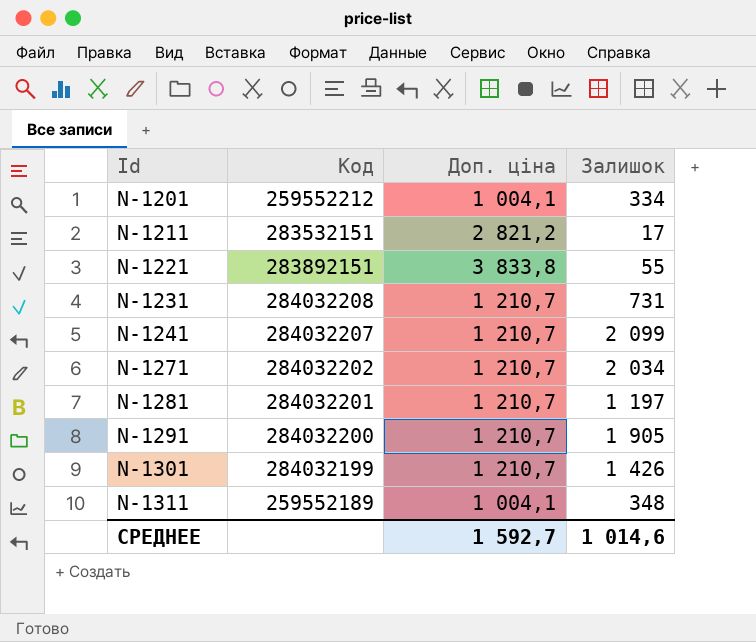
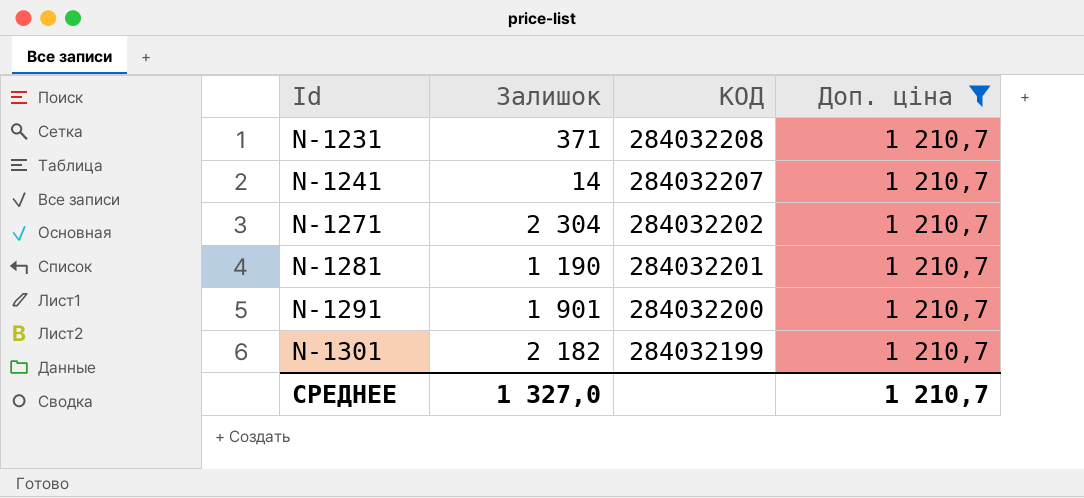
filter: none -> Доп. ціна = 1 210,7
column Залишок | position: 4 -> 2
column name: Код -> КОД
N-1231 | Залишок: 731 -> 371
N-1241 | Залишок: 2 099 -> 14
N-1271 | Залишок: 2 034 -> 2 304
N-1281 | Залишок: 1 197 -> 1 190
N-1291 | Залишок: 1 905 -> 1 901
N-1301 | Залишок: 1 426 -> 2 182
СРЕДНЕЕ | Залишок: 1 014,6 -> 1 327,0
СРЕДНЕЕ | Доп. ціна: 1 592,7 -> 1 210,7

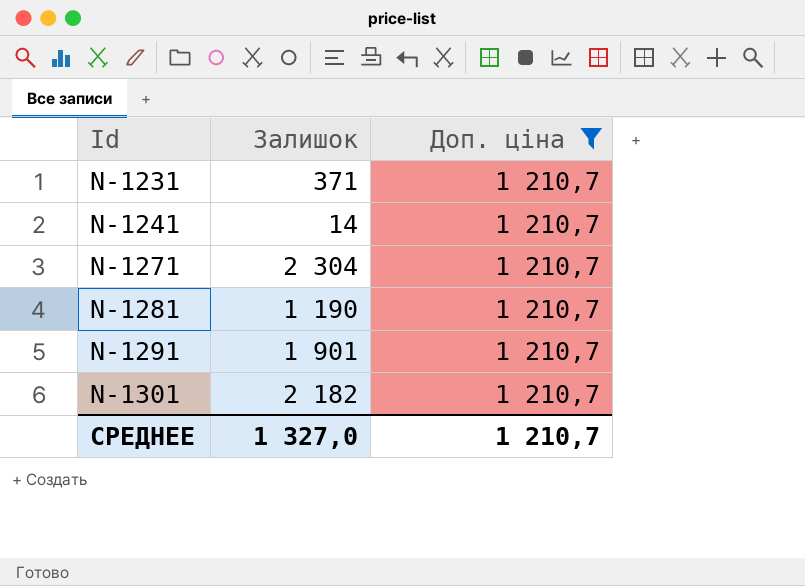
column КОД | position: 3 -> none

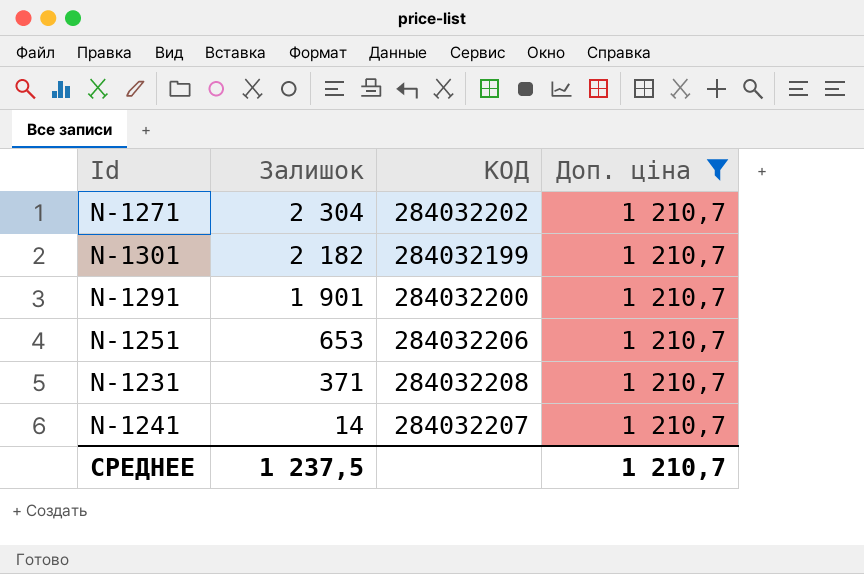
row order: Id ascending -> Залишок descending
column КОД | position: none -> 3
row N-1281: 1 190 | 1 210,7 -> none
row N-1251: none -> 653 | 284032206 | 1 210,7
СРЕДНЕЕ | Залишок: 1 327,0 -> 1 237,5

